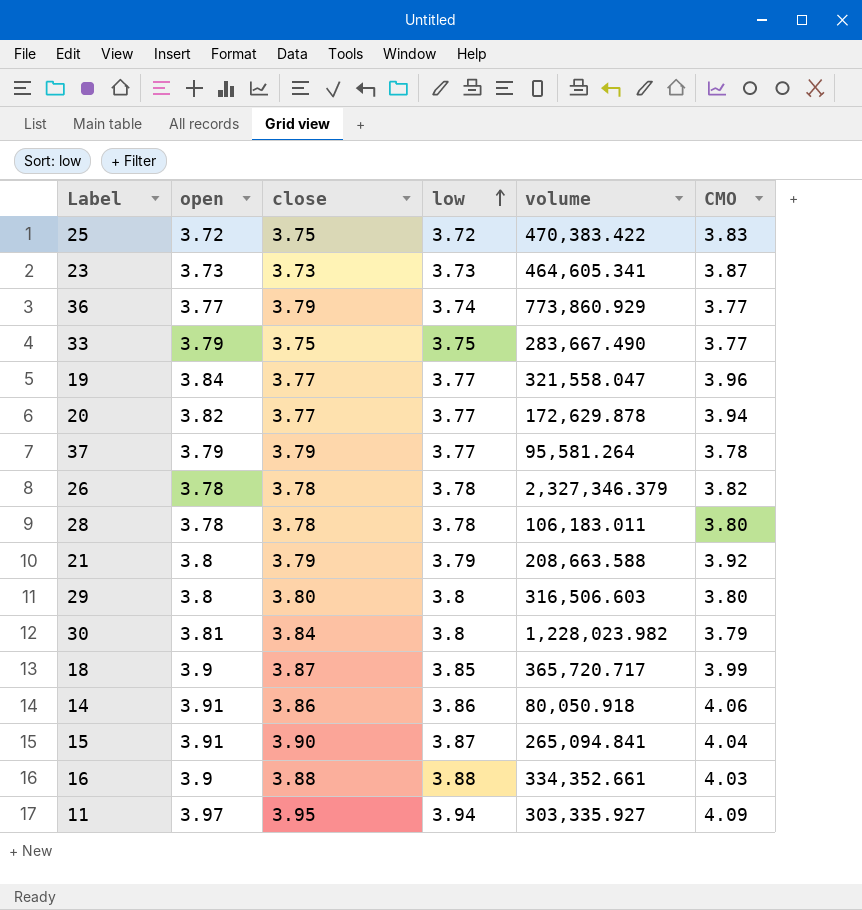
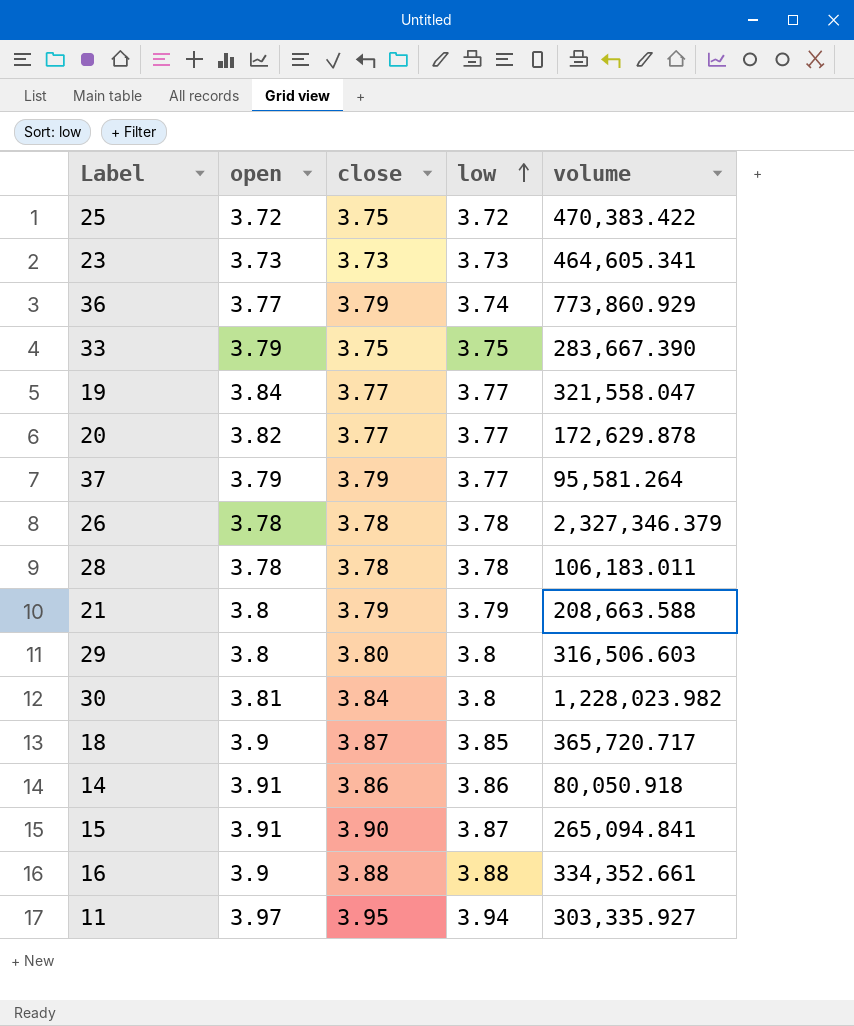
column CMO | position: 6 -> none
33 | volume: 283,667.490 -> 283,667.390

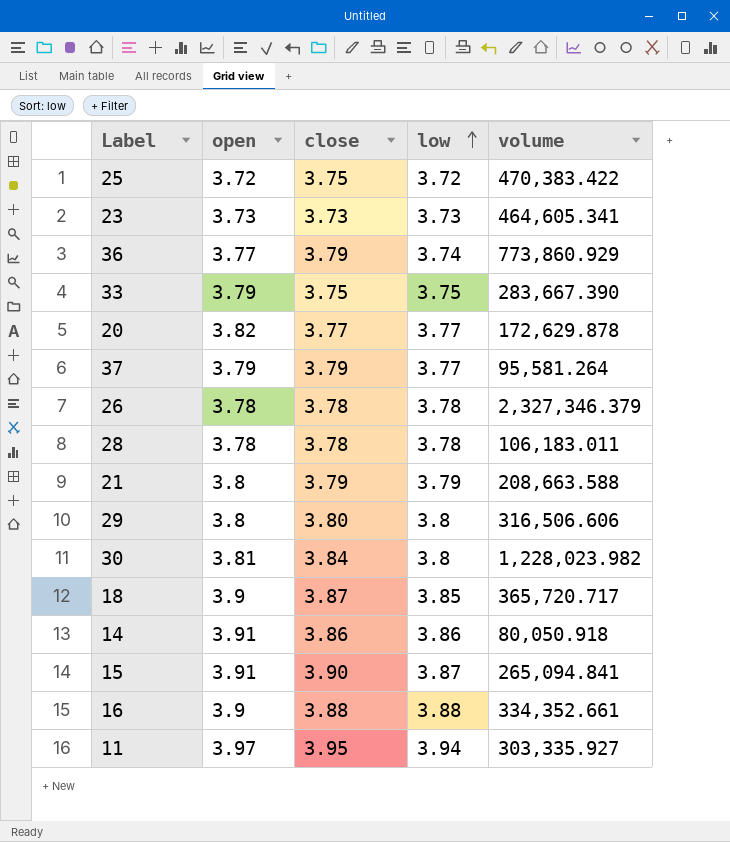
row 19: 3.84 | 3.77 | 3.77 | 321,558.047 -> none
29 | volume: 316,506.603 -> 316,506.606

